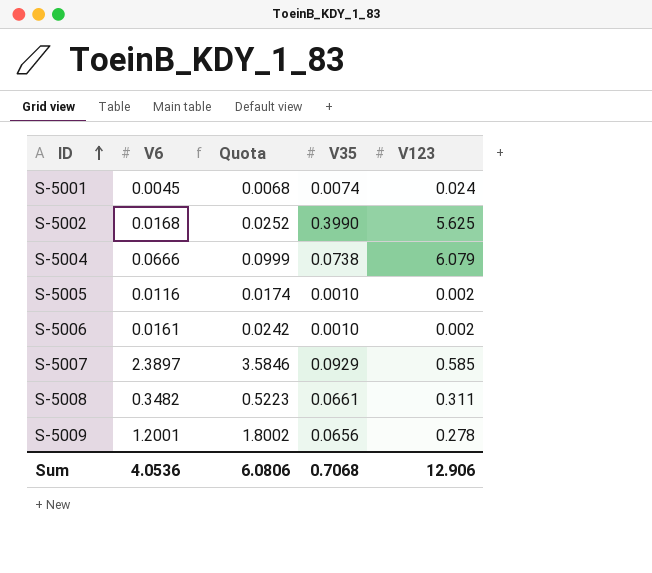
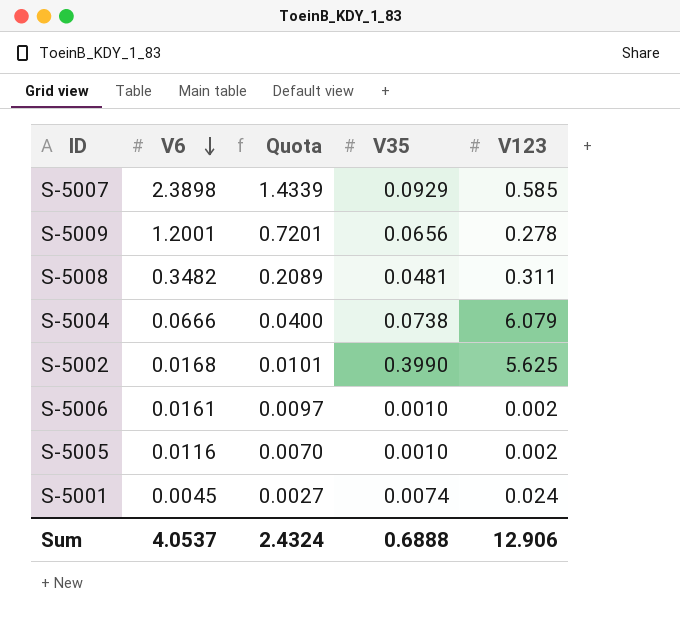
row order: ID ascending -> V6 descending
column Quota | formula: [V6] * 1.5 -> [V6] * 0.6
S-5007 | V6: 2.3897 -> 2.3898
S-5008 | V35: 0.0661 -> 0.0481
Sum | V6: 4.0536 -> 4.0537
Sum | Quota: 6.0806 -> 2.4324
Sum | V35: 0.7068 -> 0.6888

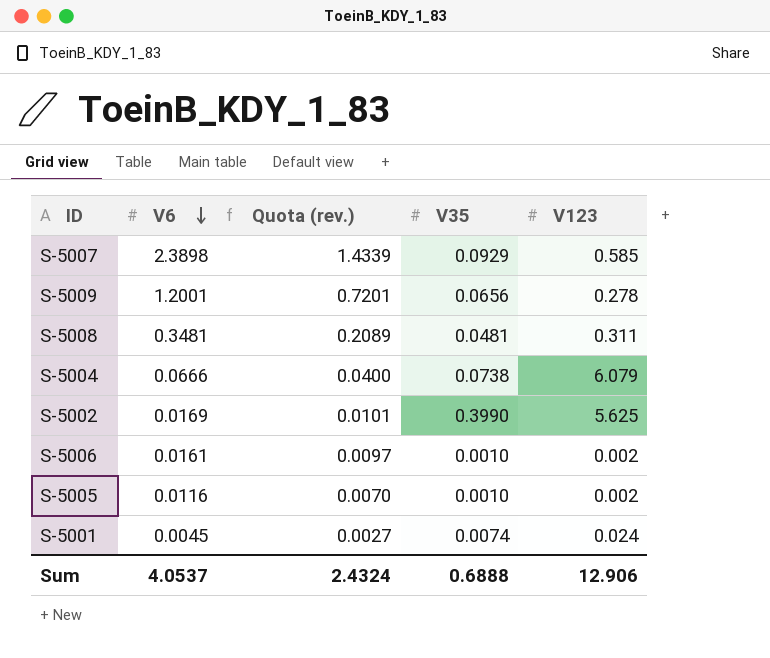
column name: Quota -> Quota (rev.)
S-5008 | V6: 0.3482 -> 0.3481
S-5002 | V6: 0.0168 -> 0.0169

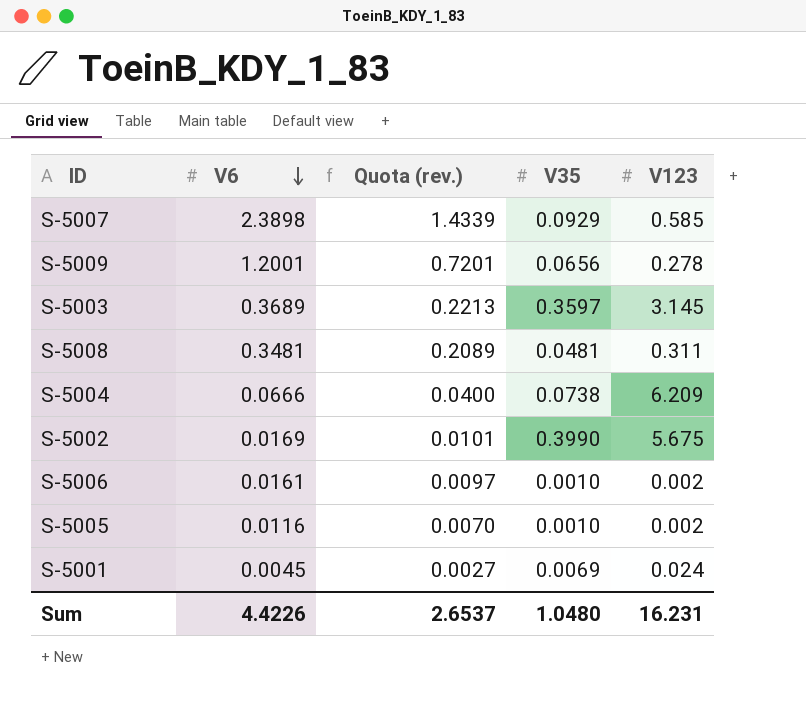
row S-5003: none -> 0.3689 | 0.2213 | 0.3597 | 3.145
S-5004 | V123: 6.079 -> 6.209
S-5002 | V123: 5.625 -> 5.675
S-5001 | V35: 0.0074 -> 0.0069
Sum | V6: 4.0537 -> 4.4226
Sum | Quota (rev.): 2.4324 -> 2.6537
Sum | V35: 0.6888 -> 1.0480
Sum | V123: 12.906 -> 16.231

